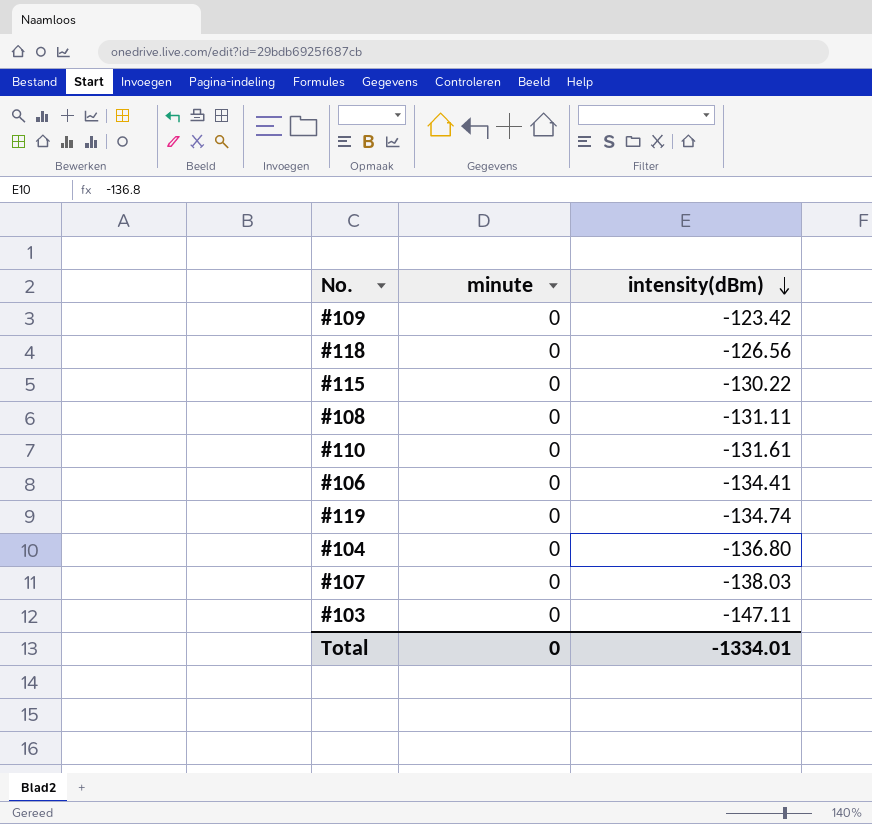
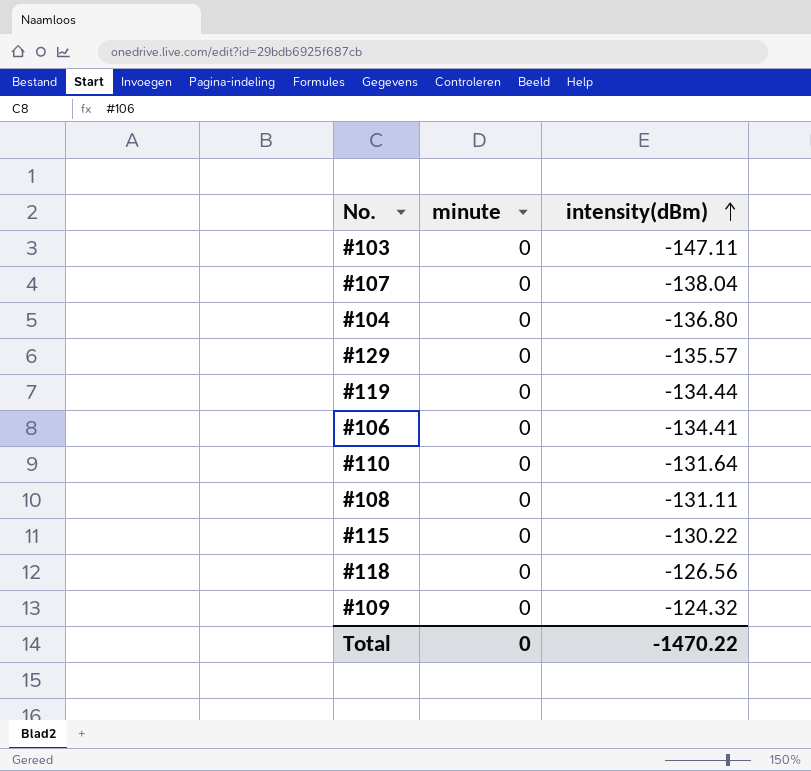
row order: intensity(dBm) descending -> intensity(dBm) ascending
#107 | intensity(dBm): -138.03 -> -138.04
row #129: none -> 0 | -135.57
#119 | intensity(dBm): -134.74 -> -134.44
#110 | intensity(dBm): -131.61 -> -131.64
#109 | intensity(dBm): -123.42 -> -124.32
Total | intensity(dBm): -1334.01 -> -1470.22

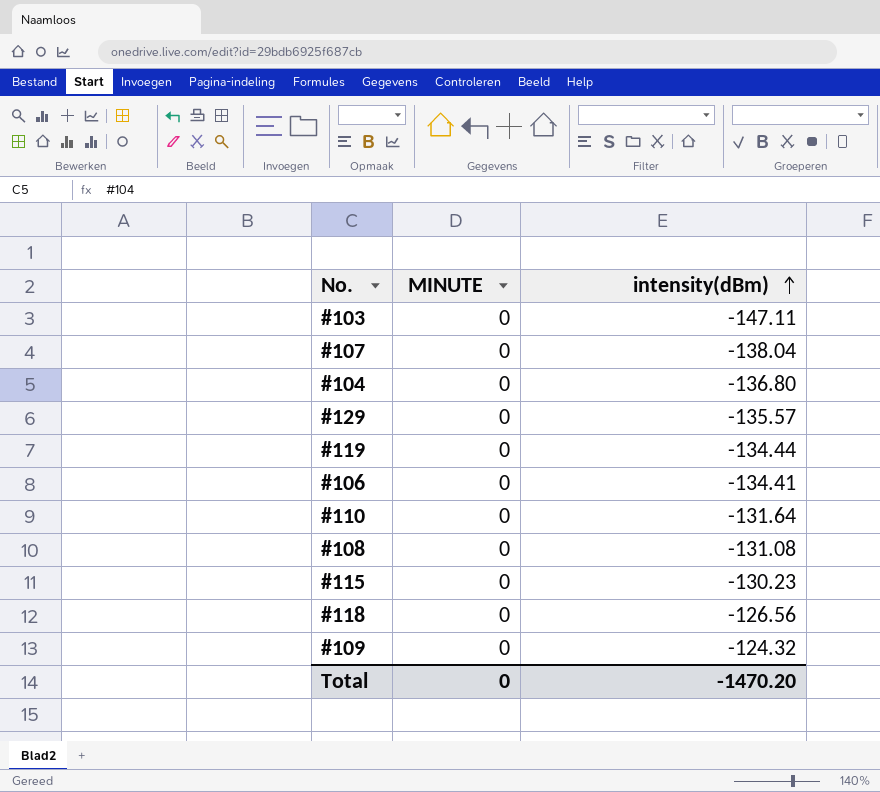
column name: minute -> MINUTE
#108 | intensity(dBm): -131.11 -> -131.08
#115 | intensity(dBm): -130.22 -> -130.23
Total | intensity(dBm): -1470.22 -> -1470.20

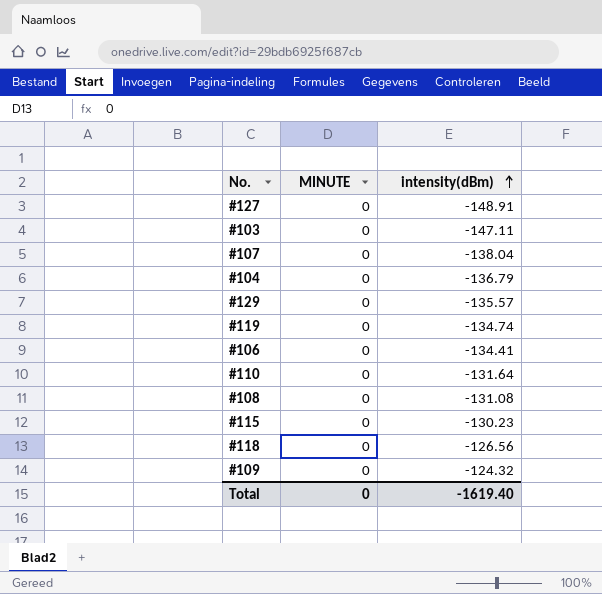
row #127: none -> 0 | -148.91
#104 | intensity(dBm): -136.80 -> -136.79
#119 | intensity(dBm): -134.44 -> -134.74
Total | intensity(dBm): -1470.20 -> -1619.40

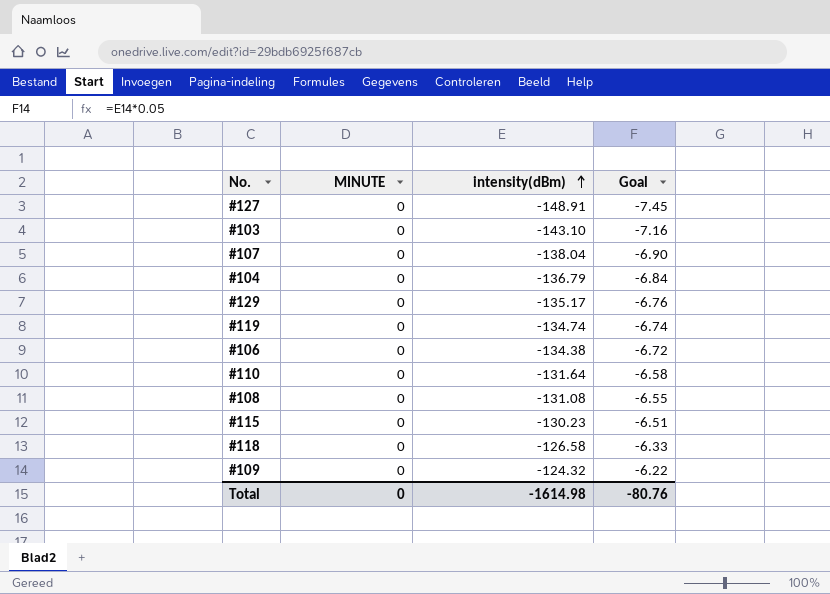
column Goal | formula: none -> [intensity(dBm)] * 0.05
#103 | intensity(dBm): -147.11 -> -143.10
#129 | intensity(dBm): -135.57 -> -135.17
#106 | intensity(dBm): -134.41 -> -134.38
#118 | intensity(dBm): -126.56 -> -126.58
Total | intensity(dBm): -1619.40 -> -1614.98

